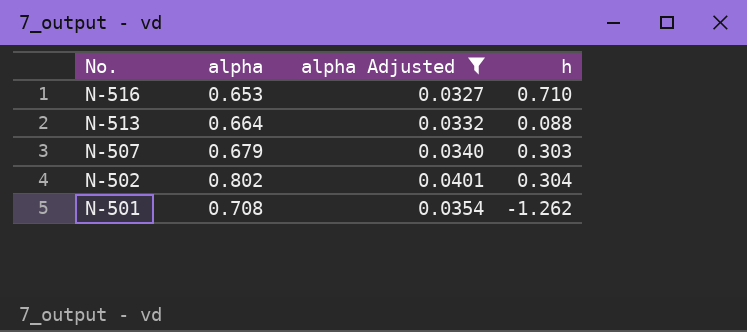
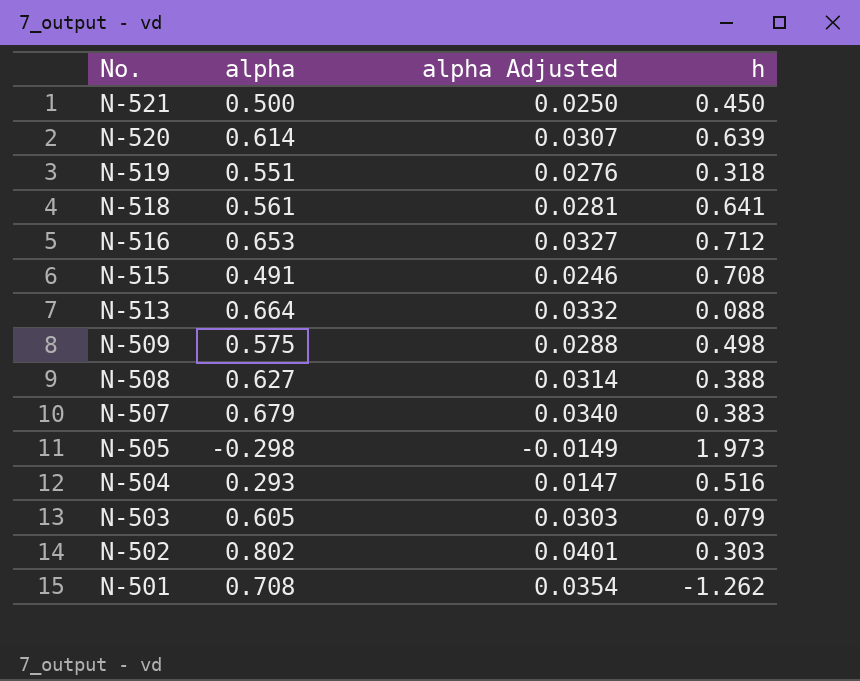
filter: alpha Adjusted >= 0.0327 -> none
N-516 | h: 0.710 -> 0.712
N-507 | h: 0.303 -> 0.383
N-502 | h: 0.304 -> 0.303

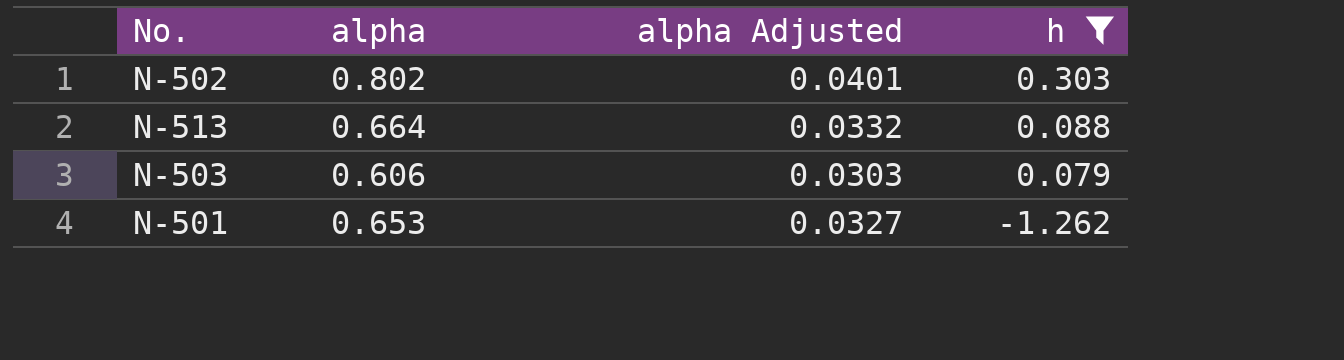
filter: none -> h <= 0.303
row order: No. descending -> h descending
N-503 | alpha: 0.605 -> 0.606
N-501 | alpha: 0.708 -> 0.653
N-501 | alpha Adjusted: 0.0354 -> 0.0327

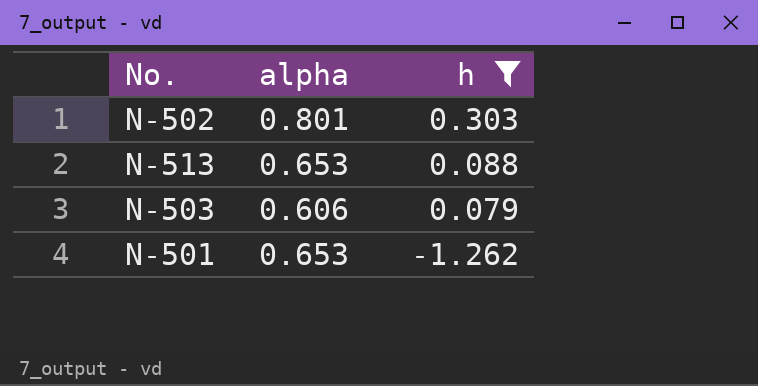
column alpha Adjusted | formula: [alpha] * 0.05 -> none
N-502 | alpha: 0.802 -> 0.801
N-513 | alpha: 0.664 -> 0.653

